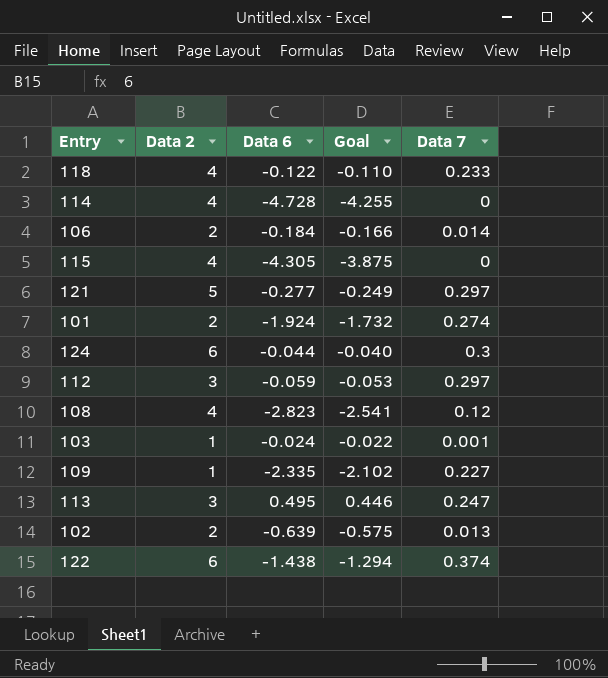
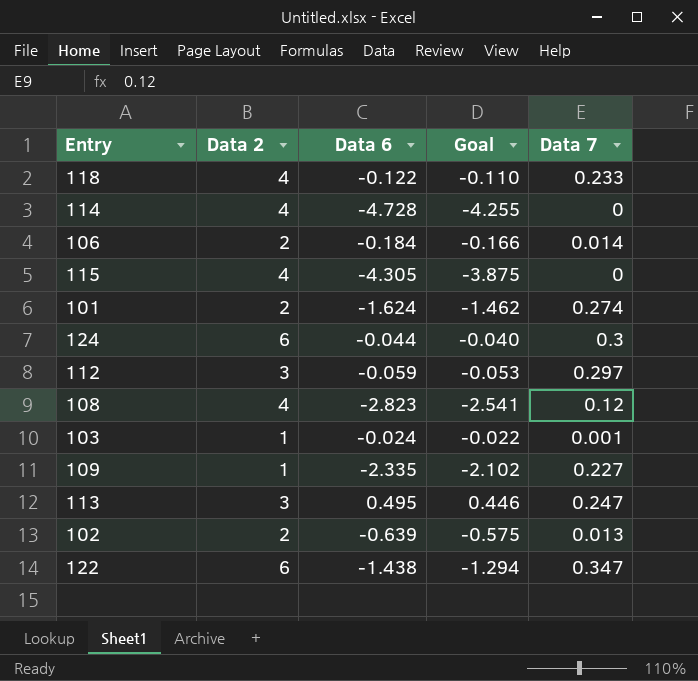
row 121: 5 | -0.277 | -0.249 | 0.297 -> none
101 | Data 6: -1.924 -> -1.624
101 | Goal: -1.732 -> -1.462
122 | Data 7: 0.374 -> 0.347

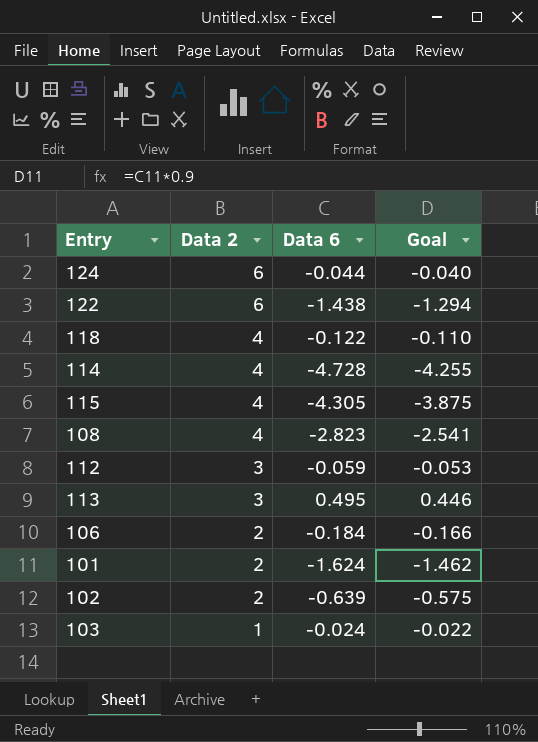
row order: none -> Data 2 descending
column Data 7 | position: 5 -> none
row 109: 1 | -2.335 | -2.102 | 0.227 -> none

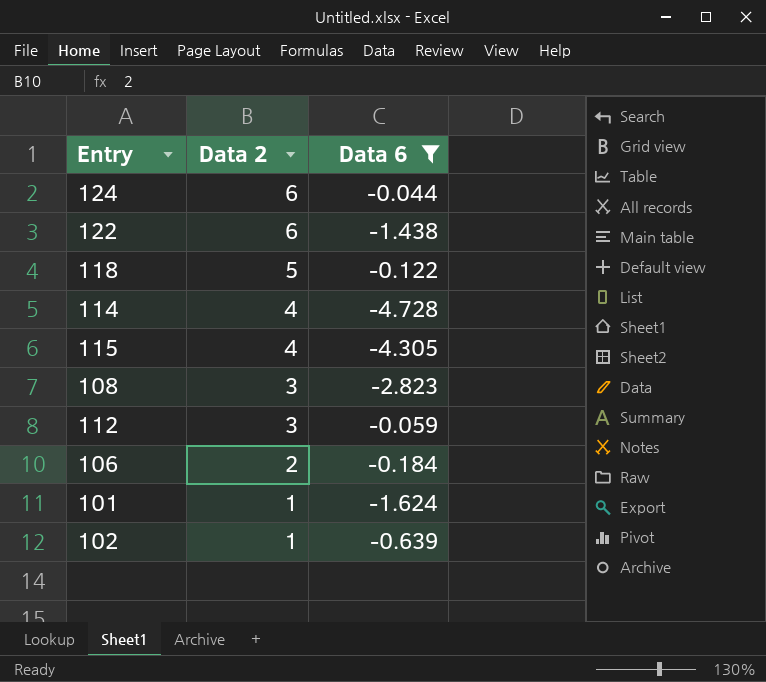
filter: none -> Data 6 <= -0.044
column Goal | formula: [Data 6] * 0.9 -> none
118 | Data 2: 4 -> 5
108 | Data 2: 4 -> 3
101 | Data 2: 2 -> 1
102 | Data 2: 2 -> 1

